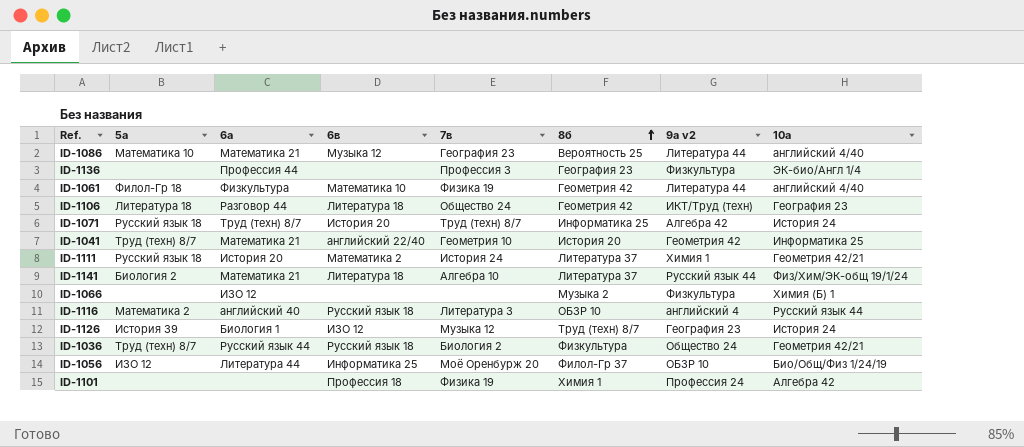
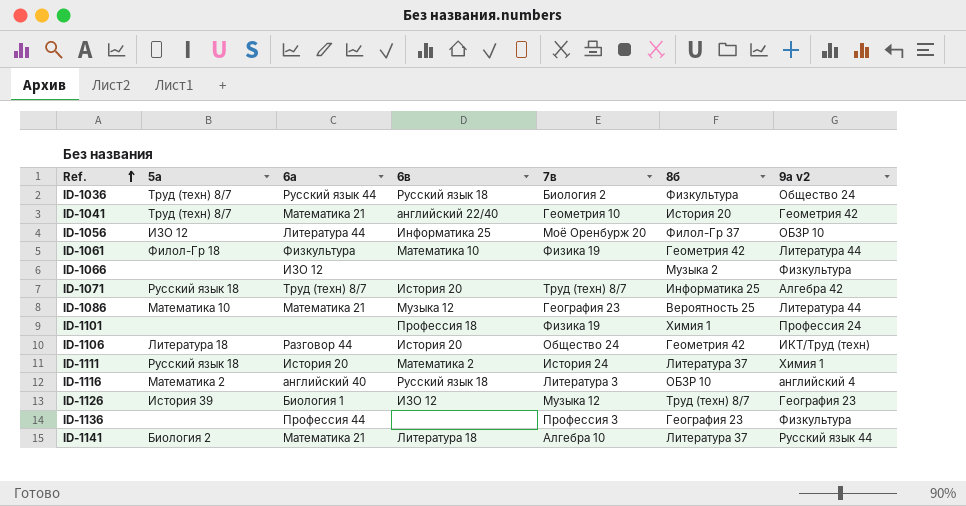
row order: 8б ascending -> Ref. ascending
column 10а | position: 8 -> none
ID-1106 | 6в: Литература 18 -> История 20

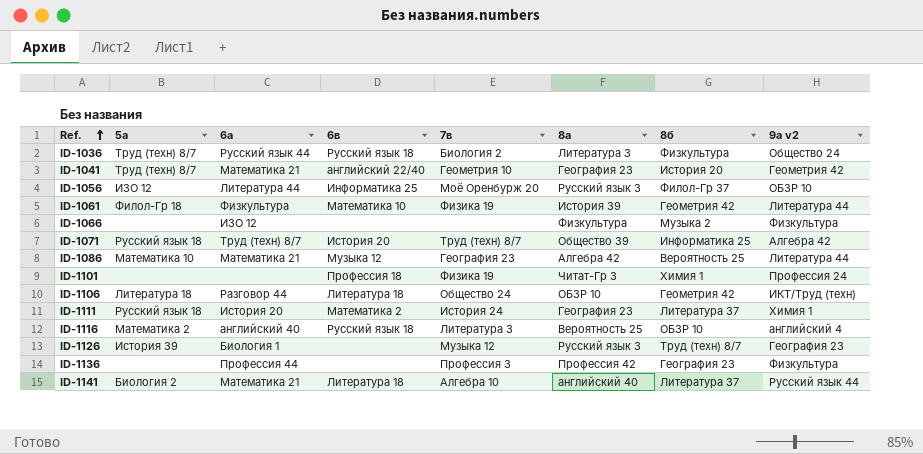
column 8а | position: none -> 6
ID-1106 | 6в: История 20 -> Литература 18
ID-1126 | 6в: ИЗО 12 -> none

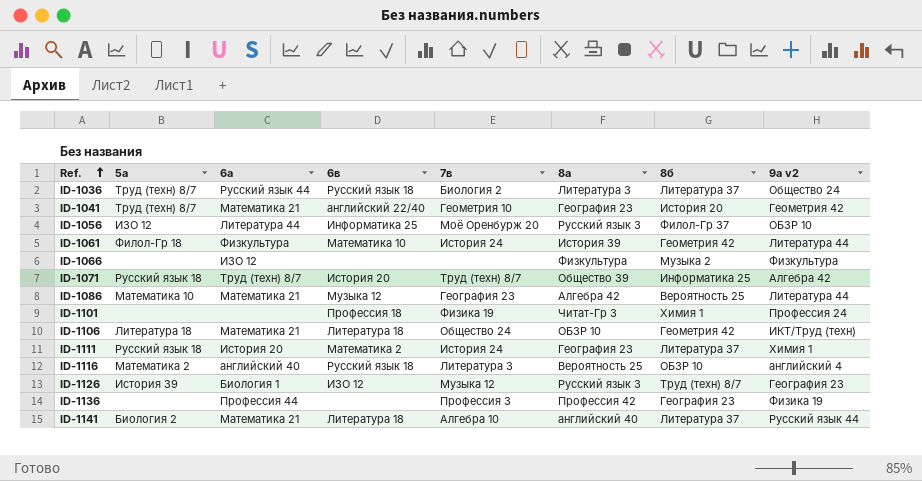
ID-1036 | 8б: Физкультура -> Литература 37
ID-1061 | 7в: Физика 19 -> История 24
ID-1106 | 6а: Разговор 44 -> Математика 21
ID-1126 | 6в: none -> ИЗО 12
ID-1136 | 9а v2: Физкультура -> Физика 19

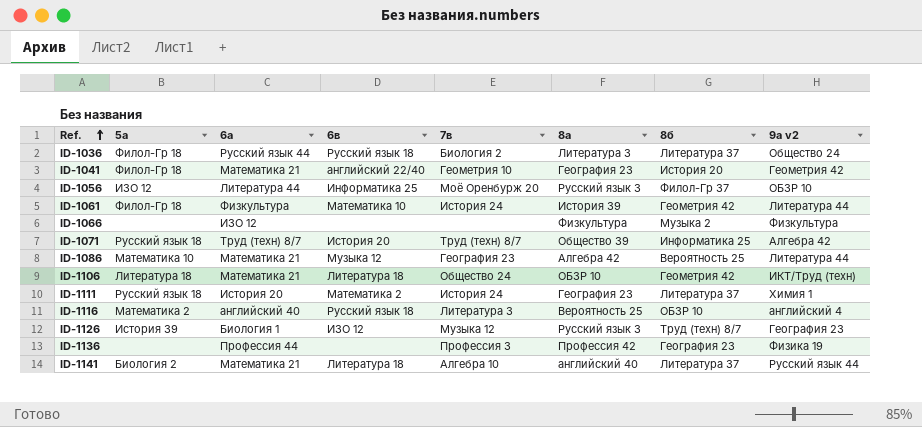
row ID-1101: none | none | Профессия 18 | Физика 19 | Читат-Гр 3 | Химия 1 | Профессия 24 -> none
ID-1036 | 5а: Труд (техн) 8/7 -> Филол-Гр 18
ID-1041 | 5а: Труд (техн) 8/7 -> Филол-Гр 18

